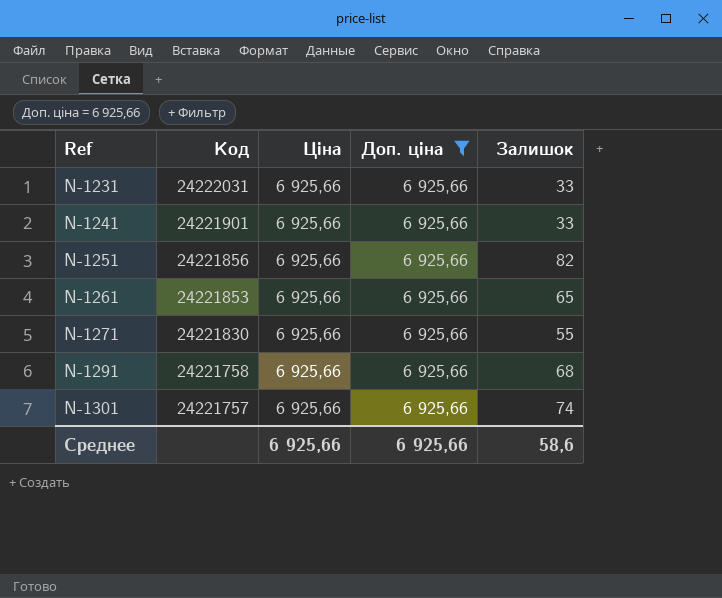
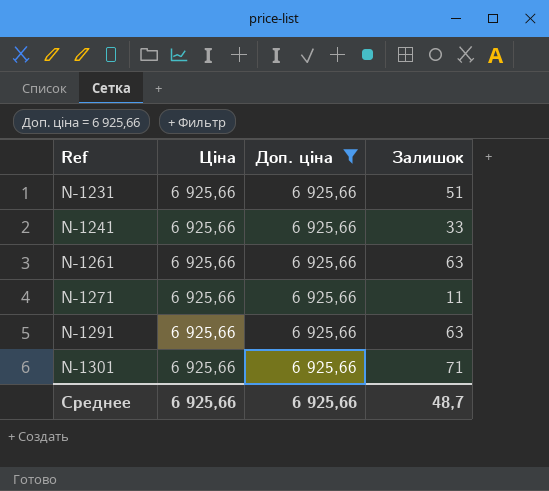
column Код | position: 2 -> none
row N-1251: 24221856 | 6 925,66 | 6 925,66 | 82 -> none
N-1231 | Залишок: 33 -> 51
N-1261 | Залишок: 65 -> 63
N-1271 | Залишок: 55 -> 11
N-1291 | Залишок: 68 -> 63
N-1301 | Залишок: 74 -> 71
Среднее | Залишок: 58,6 -> 48,7

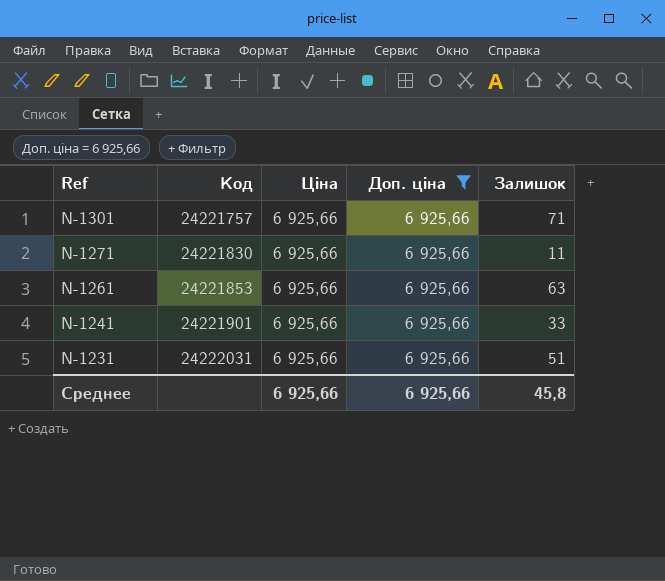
row order: Ref ascending -> Ref descending
column Код | position: none -> 2
row N-1291: 6 925,66 | 6 925,66 | 63 -> none
Среднее | Залишок: 48,7 -> 45,8

